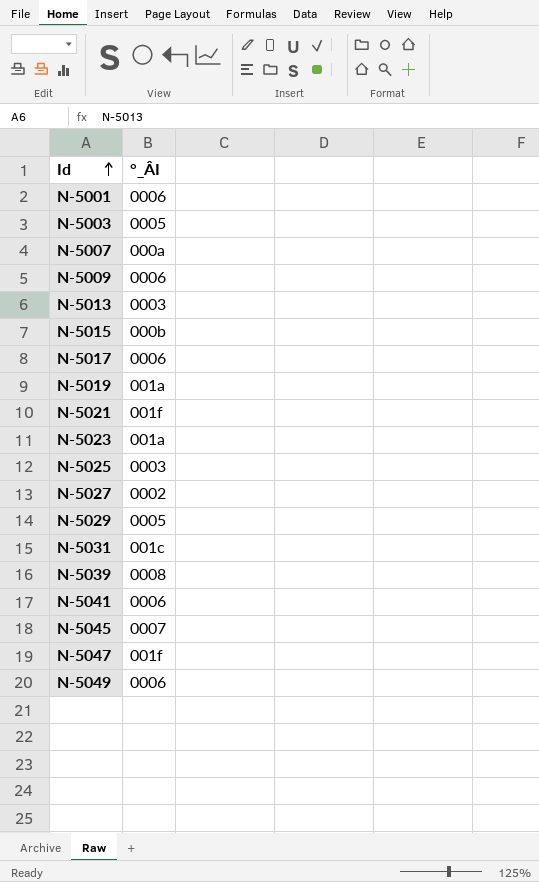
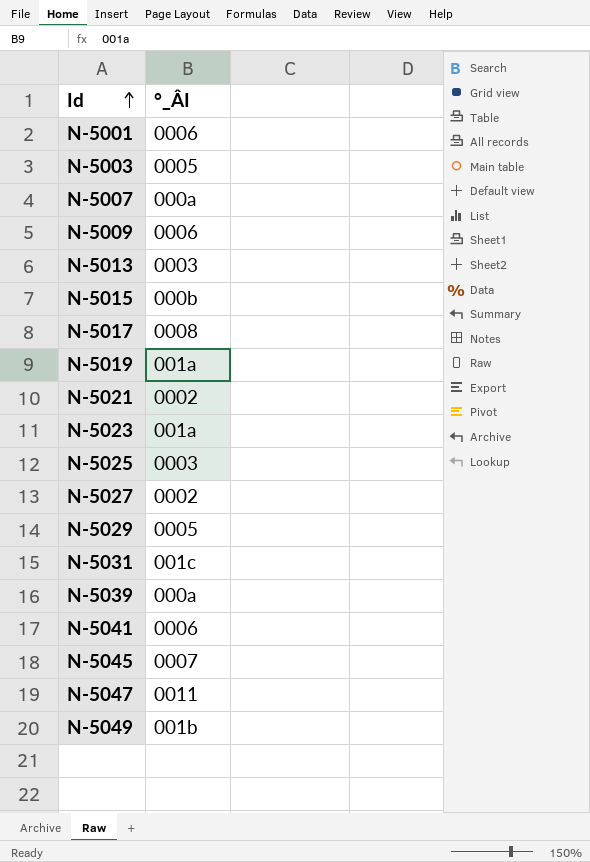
N-5017 | °_ÂI: 0006 -> 0008
N-5021 | °_ÂI: 001f -> 0002
N-5039 | °_ÂI: 0008 -> 000a
N-5047 | °_ÂI: 001f -> 0011
N-5049 | °_ÂI: 0006 -> 001b

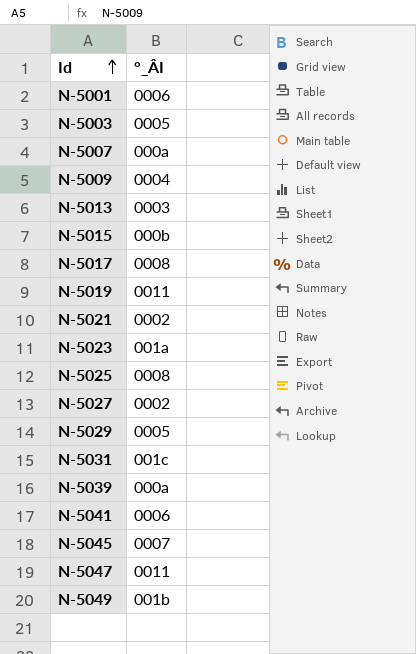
N-5009 | °_ÂI: 0006 -> 0004
N-5019 | °_ÂI: 001a -> 0011
N-5025 | °_ÂI: 0003 -> 0008

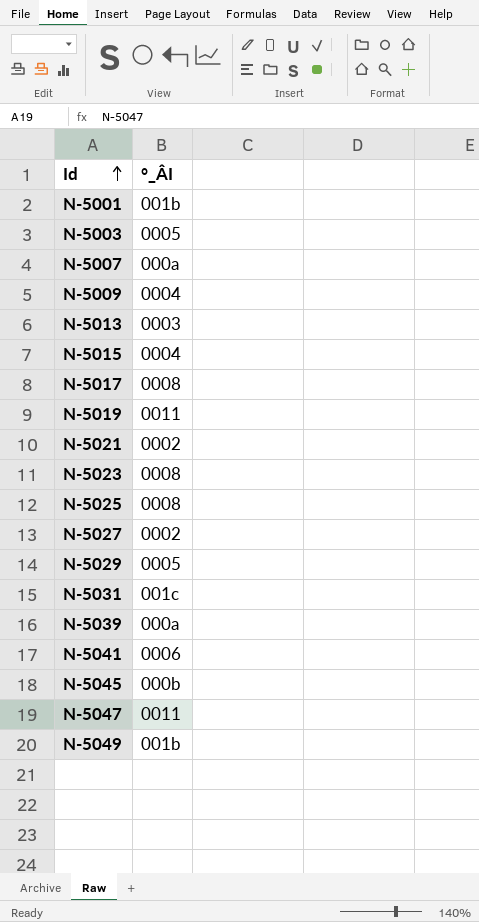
N-5001 | °_ÂI: 0006 -> 001b
N-5015 | °_ÂI: 000b -> 0004
N-5023 | °_ÂI: 001a -> 0008
N-5045 | °_ÂI: 0007 -> 000b

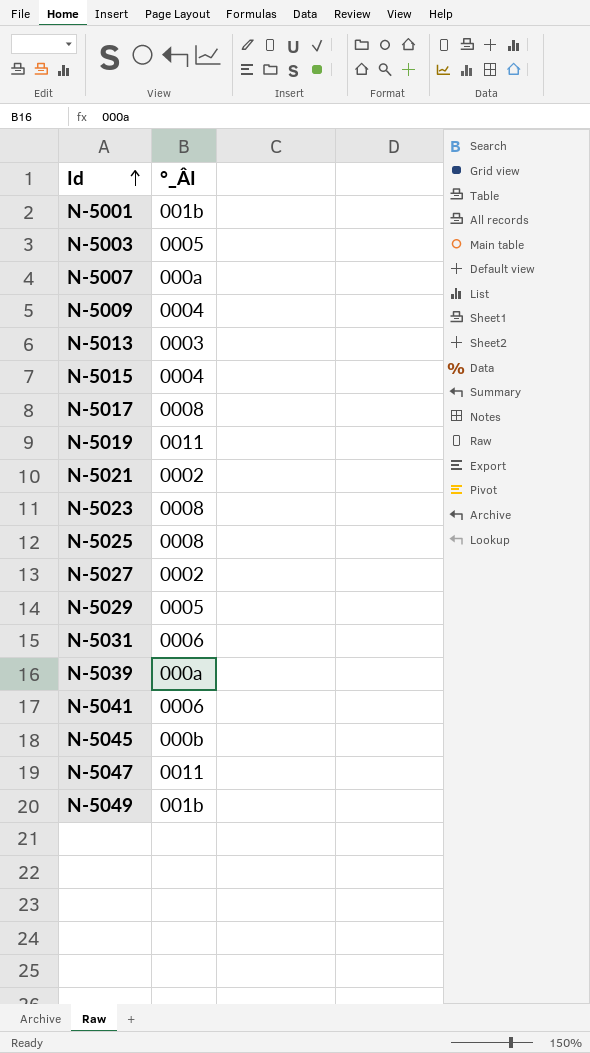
N-5031 | °_ÂI: 001c -> 0006

